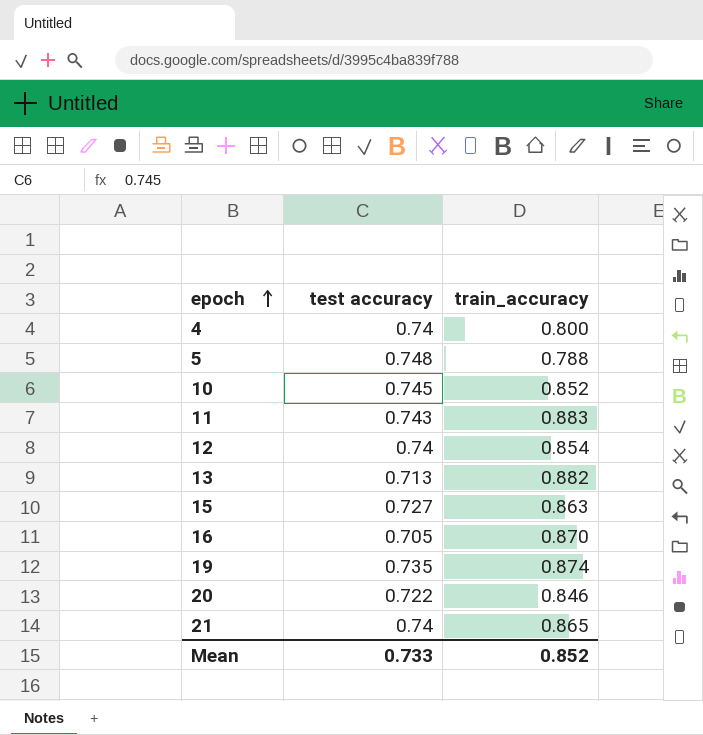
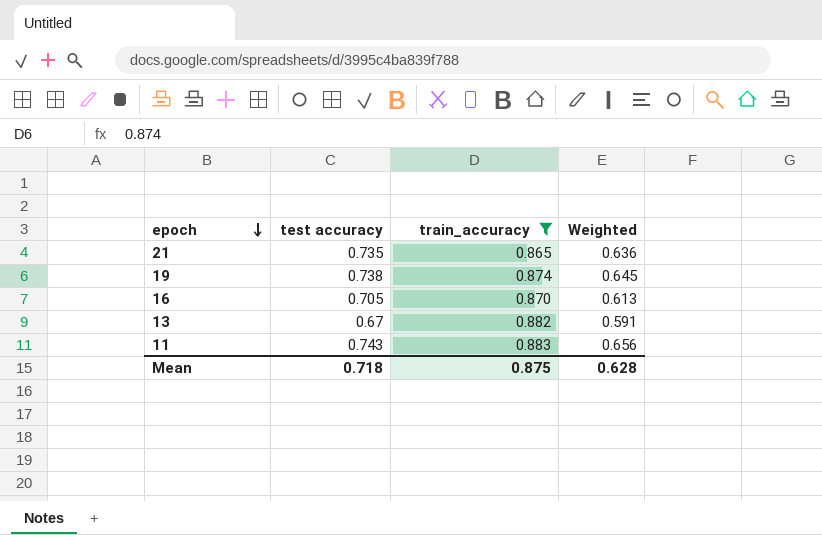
filter: none -> train_accuracy >= 0.865
row order: epoch ascending -> epoch descending
column Weighted | formula: none -> [test accuracy] * [train_accuracy]
21 | test accuracy: 0.74 -> 0.735
19 | test accuracy: 0.735 -> 0.738
13 | test accuracy: 0.713 -> 0.67
Mean | test accuracy: 0.733 -> 0.718
Mean | train_accuracy: 0.852 -> 0.875

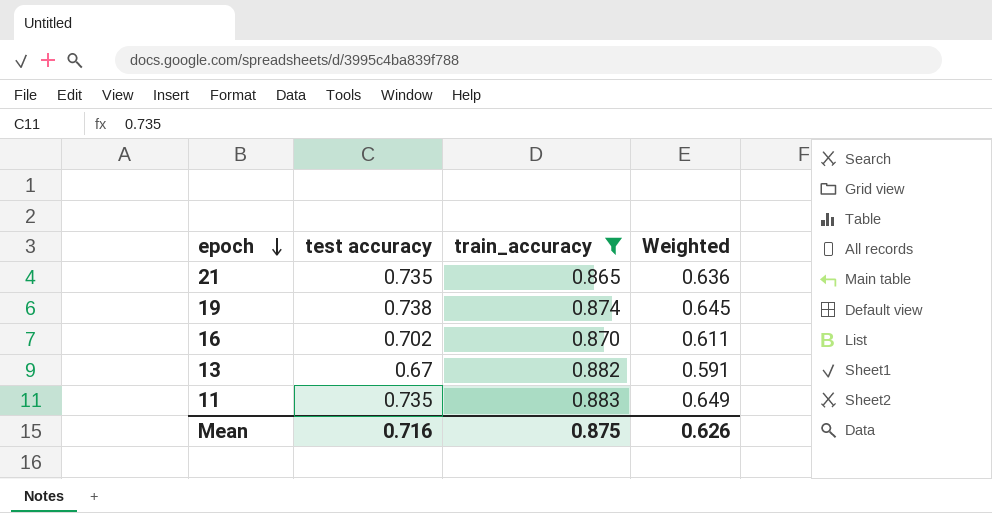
16 | test accuracy: 0.705 -> 0.702
16 | Weighted: 0.613 -> 0.611
11 | test accuracy: 0.743 -> 0.735
11 | Weighted: 0.656 -> 0.649
Mean | test accuracy: 0.718 -> 0.716
Mean | Weighted: 0.628 -> 0.626

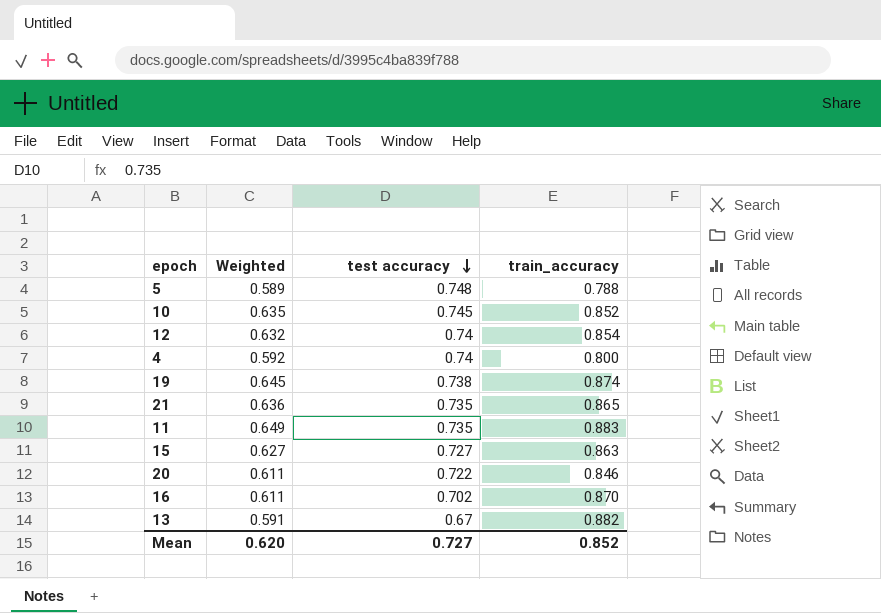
filter: train_accuracy >= 0.865 -> none
row order: epoch descending -> test accuracy descending
column Weighted | position: 4 -> 2
Mean | Weighted: 0.626 -> 0.620
Mean | test accuracy: 0.716 -> 0.727
Mean | train_accuracy: 0.875 -> 0.852

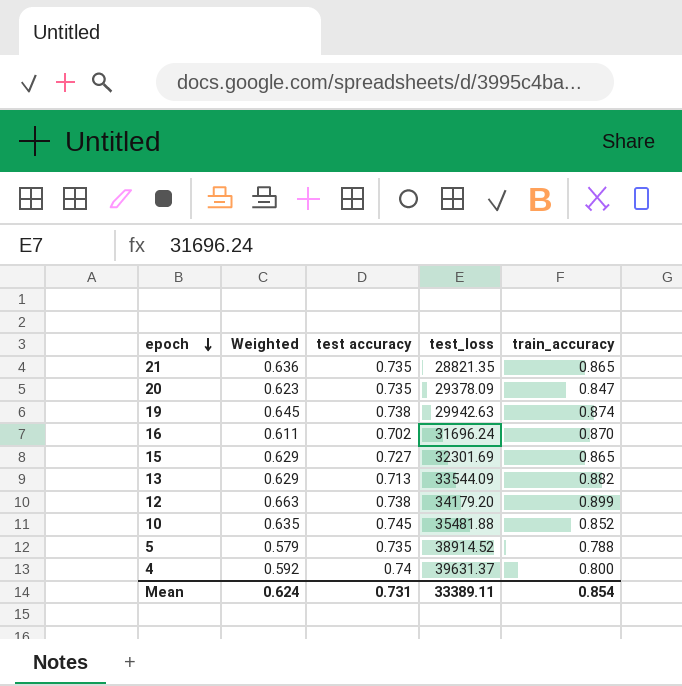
row order: test accuracy descending -> epoch descending
column test_loss | position: none -> 4
row 11: 0.649 | 0.735 | 0.883 -> none
20 | Weighted: 0.611 -> 0.623
20 | test accuracy: 0.722 -> 0.735
20 | train_accuracy: 0.846 -> 0.847
15 | Weighted: 0.627 -> 0.629
15 | train_accuracy: 0.863 -> 0.865
13 | Weighted: 0.591 -> 0.629
13 | test accuracy: 0.67 -> 0.713
12 | Weighted: 0.632 -> 0.663
12 | test accuracy: 0.74 -> 0.738
12 | train_accuracy: 0.854 -> 0.899
5 | Weighted: 0.589 -> 0.579
5 | test accuracy: 0.748 -> 0.735
Mean | Weighted: 0.620 -> 0.624
Mean | test accuracy: 0.727 -> 0.731
Mean | train_accuracy: 0.852 -> 0.854

